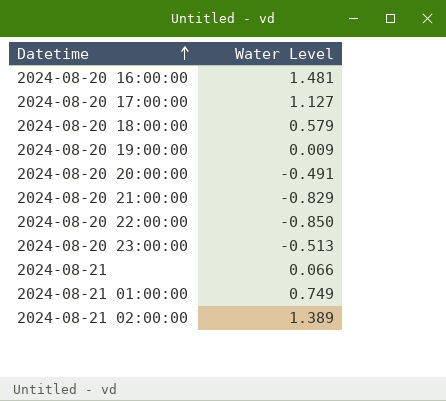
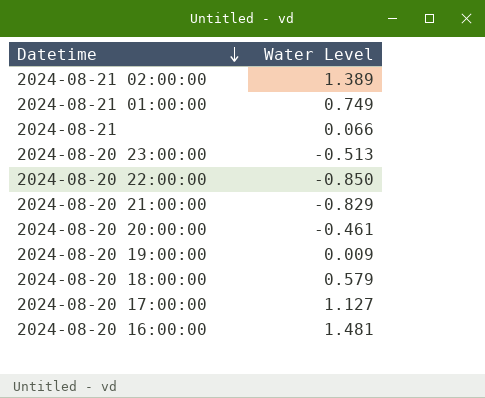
row order: Datetime ascending -> Datetime descending
2024-08-20 20:00:00 | Water Level: -0.491 -> -0.461

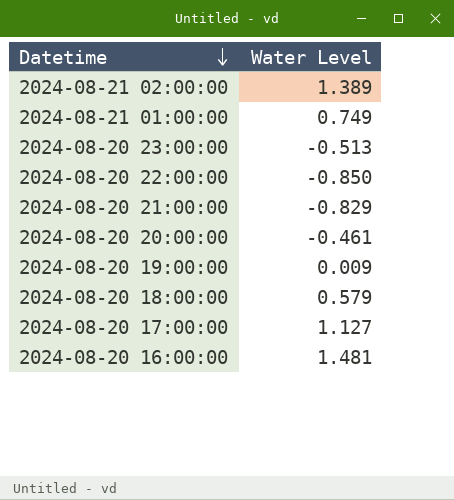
row 2024-08-21: 0.066 -> none

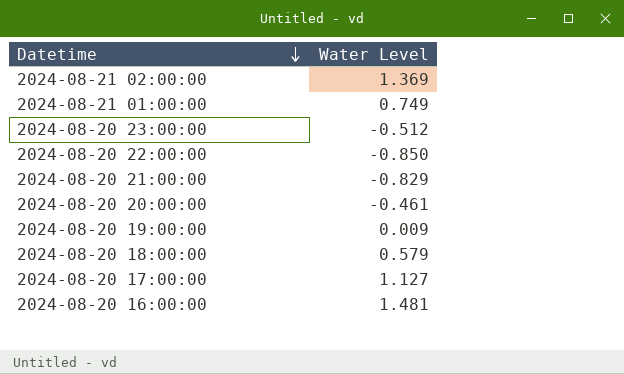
2024-08-21 02:00:00 | Water Level: 1.389 -> 1.369
2024-08-20 23:00:00 | Water Level: -0.513 -> -0.512

